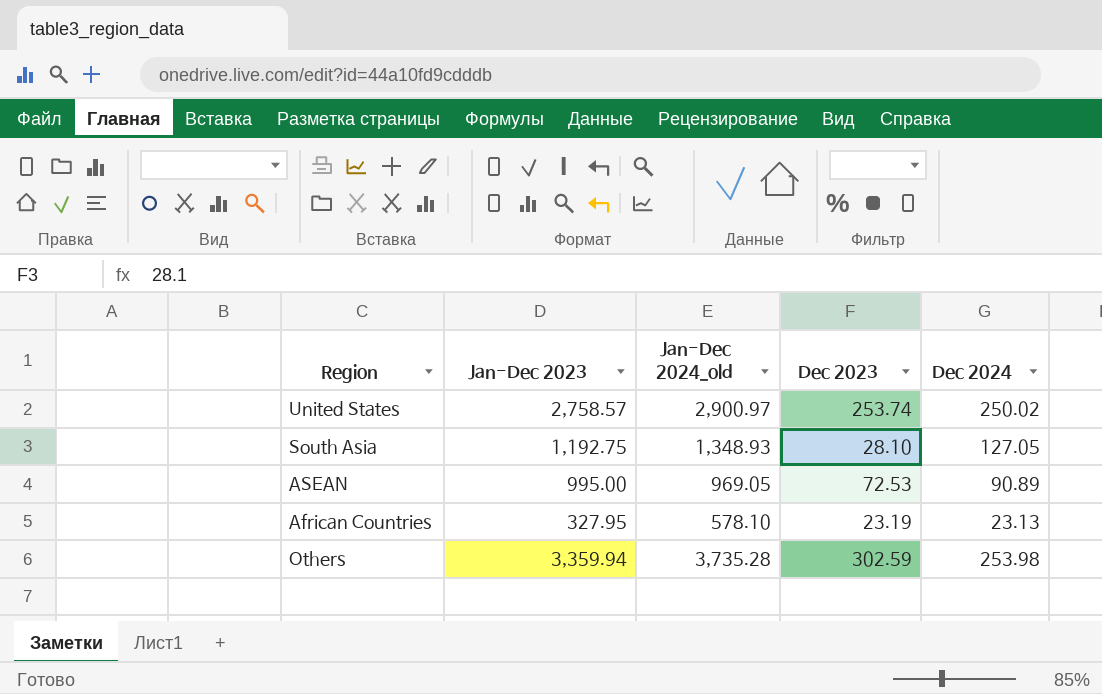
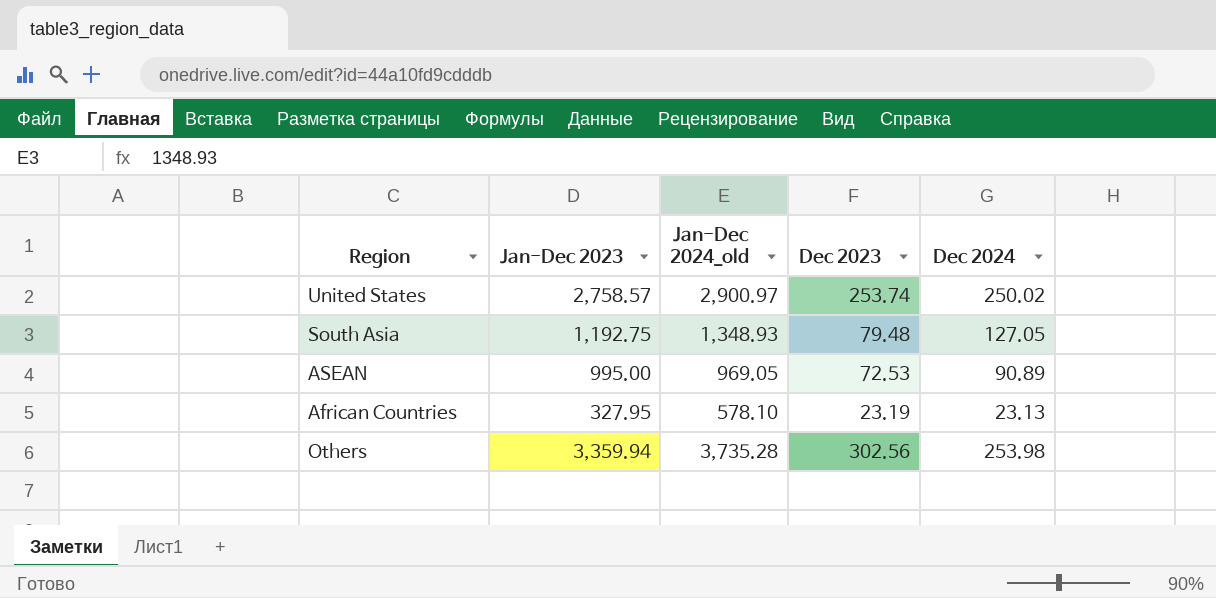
South Asia | Dec 2023: 28.10 -> 79.48
Others | Dec 2023: 302.59 -> 302.56

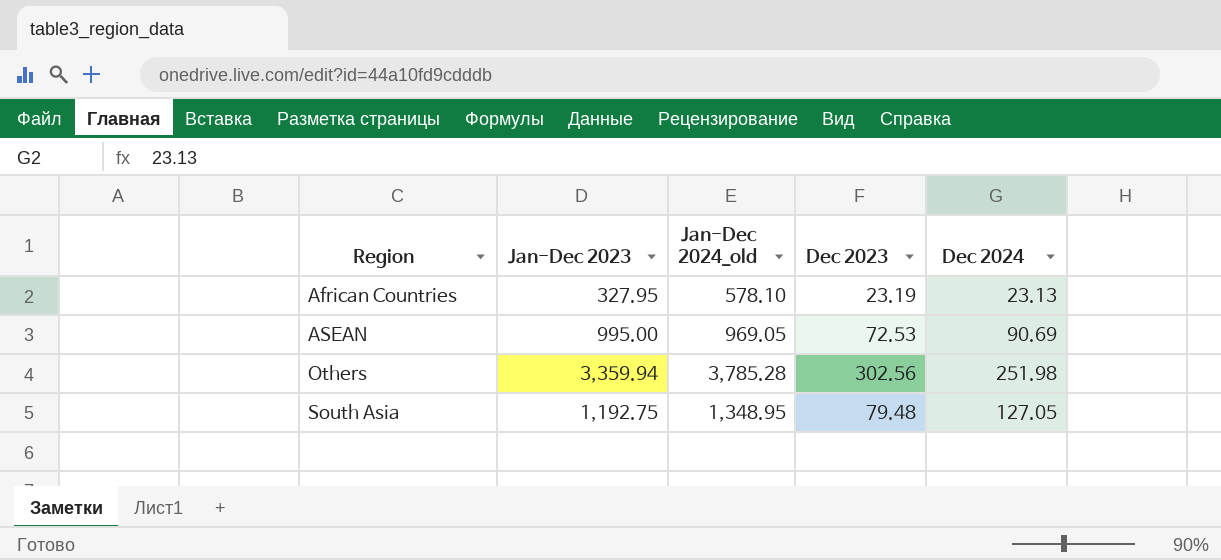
row order: none -> Region ascending
row United States: 2,758.57 | 2,900.97 | 253.74 | 250.02 -> none
ASEAN | Dec 2024: 90.89 -> 90.69
Others | Jan-Dec 2024_old: 3,735.28 -> 3,785.28
Others | Dec 2024: 253.98 -> 251.98
South Asia | Jan-Dec 2024_old: 1,348.93 -> 1,348.95

